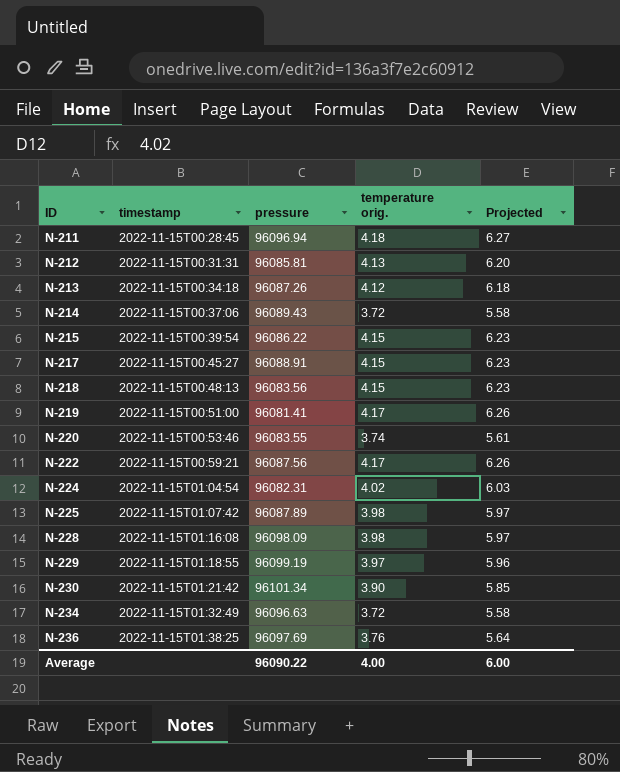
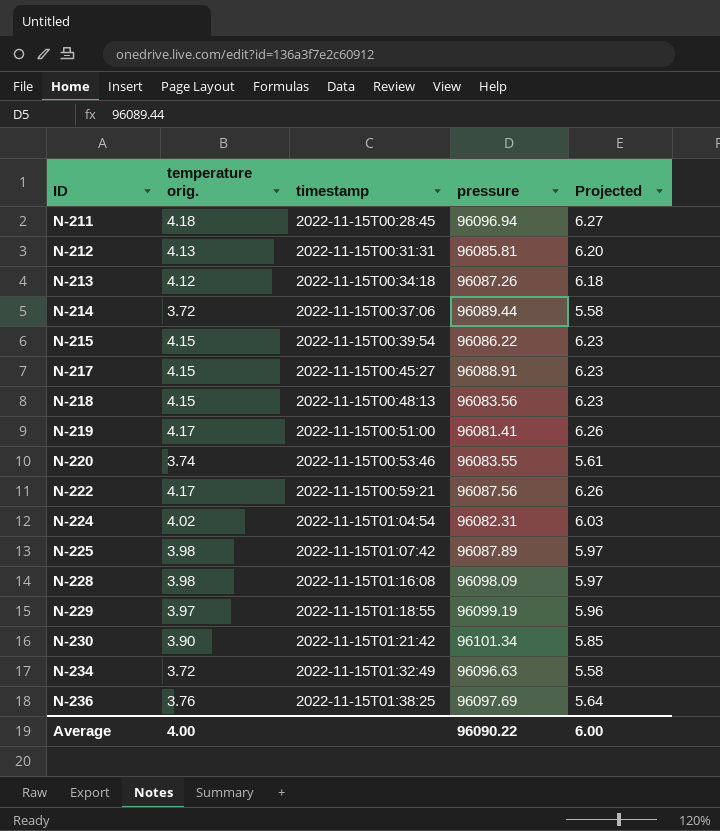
column temperature orig. | position: 4 -> 2
N-214 | pressure: 96089.43 -> 96089.44

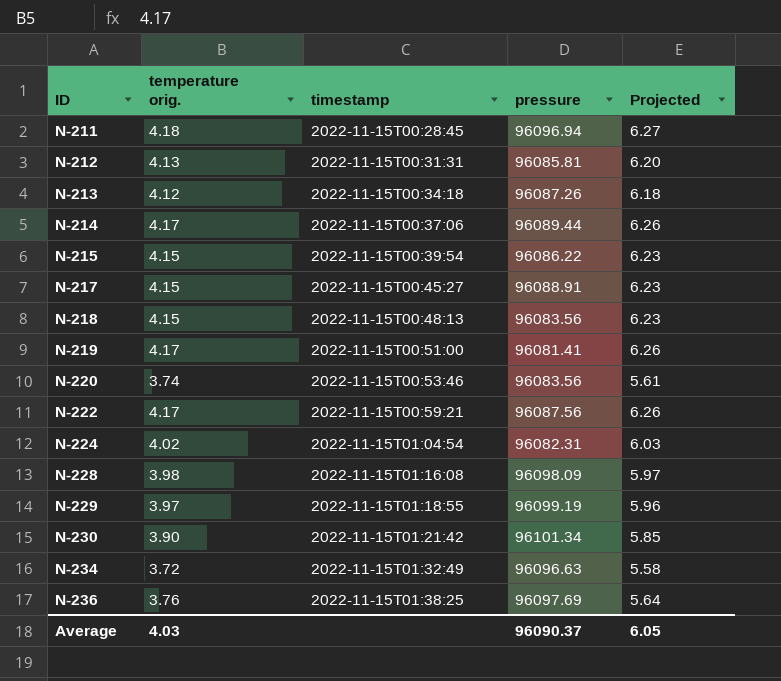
row N-225: 3.98 | 2022-11-15T01:07:42 | 96087.89 | 5.97 -> none
N-214 | temperature orig.: 3.72 -> 4.17
N-214 | Projected: 5.58 -> 6.26
N-220 | pressure: 96083.55 -> 96083.56
Average | temperature orig.: 4.00 -> 4.03
Average | pressure: 96090.22 -> 96090.37
Average | Projected: 6.00 -> 6.05

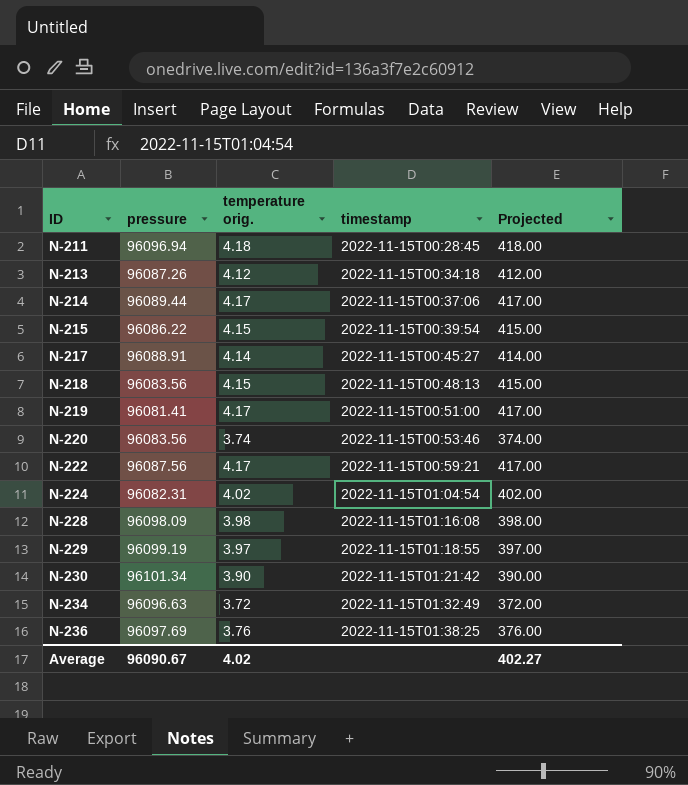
column pressure | position: 4 -> 2
column Projected | formula: [temperature orig.] * 1.5 -> [temperature orig.] * 100
row N-212: 4.13 | 2022-11-15T00:31:31 | 96085.81 | 6.20 -> none
N-217 | temperature orig.: 4.15 -> 4.14
Average | pressure: 96090.37 -> 96090.67
Average | temperature orig.: 4.03 -> 4.02
Average | Projected: 6.05 -> 402.27

